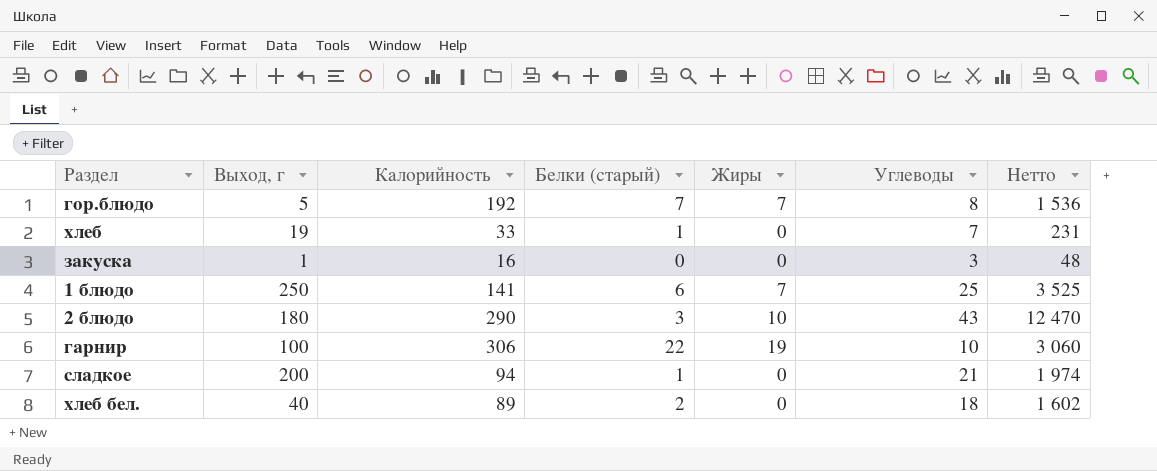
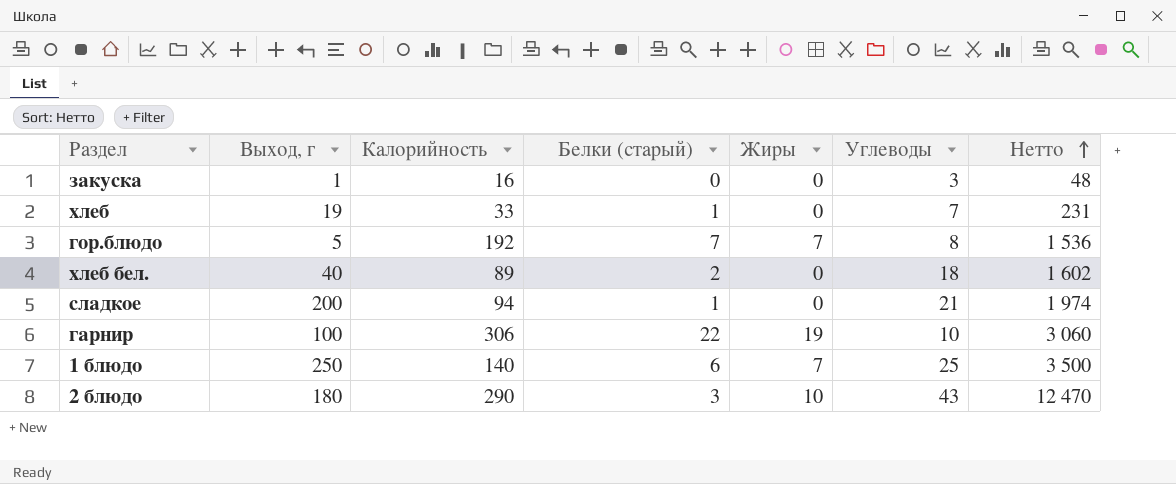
row order: none -> Нетто ascending
1 блюдо | Калорийность: 141 -> 140
1 блюдо | Нетто: 3 525 -> 3 500

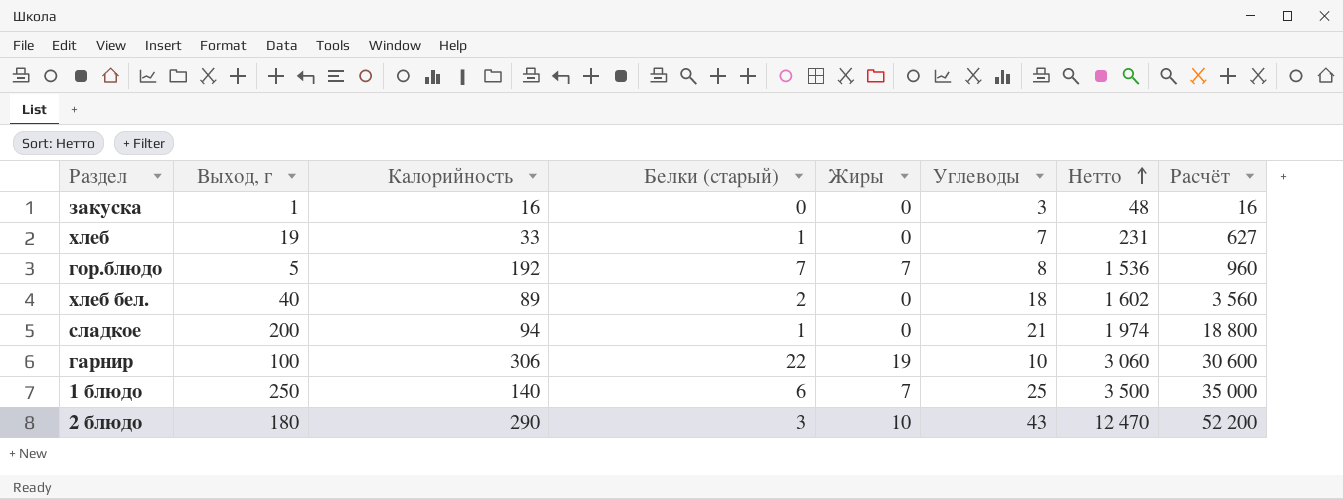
column Расчёт | formula: none -> [Выход, г] * [Калорийность]

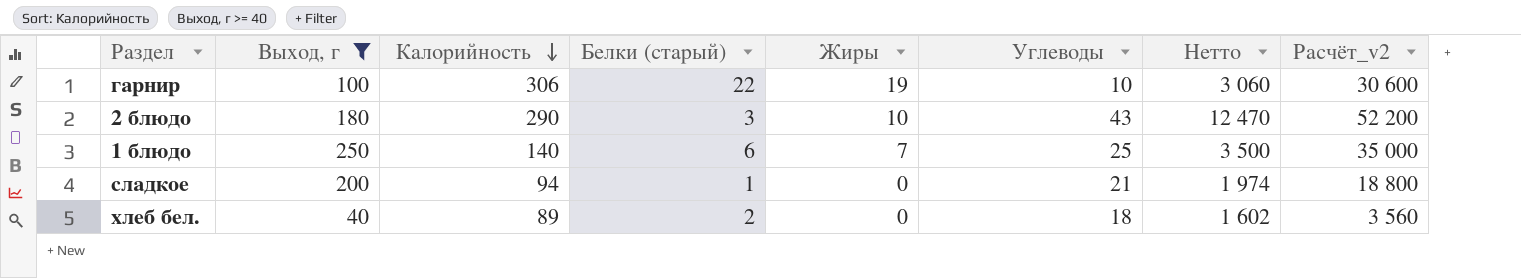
filter: none -> Выход, г >= 40
row order: Нетто ascending -> Калорийность descending
column name: Расчёт -> Расчёт_v2

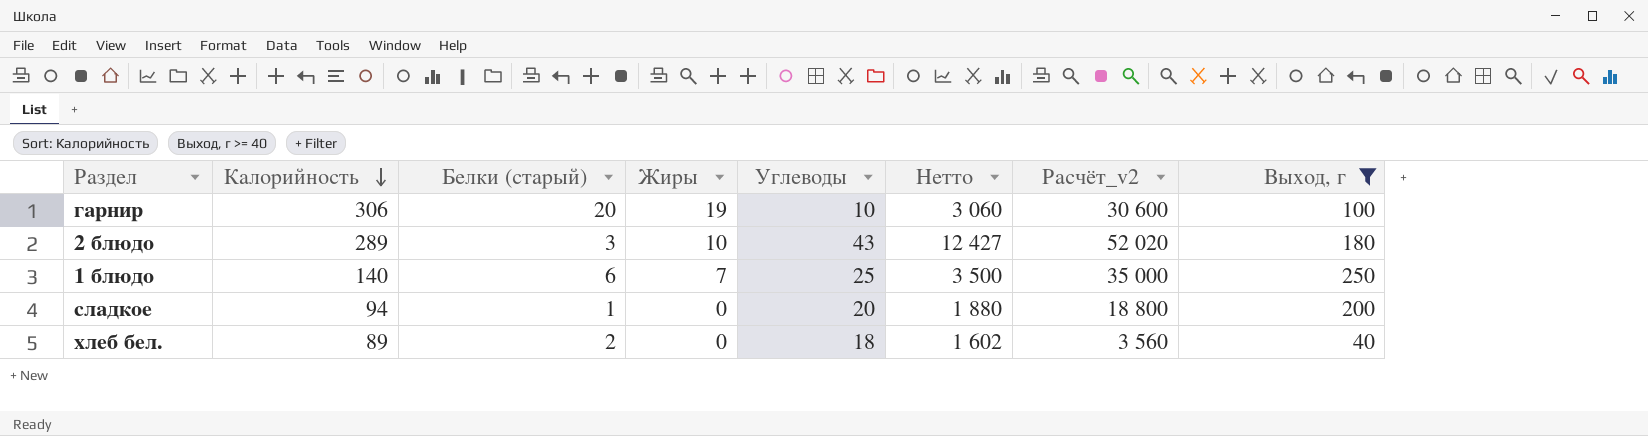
column Выход, г | position: 2 -> 8
гарнир | Белки (старый): 22 -> 20
2 блюдо | Калорийность: 290 -> 289
2 блюдо | Нетто: 12 470 -> 12 427
2 блюдо | Расчёт_v2: 52 200 -> 52 020
сладкое | Углеводы: 21 -> 20
сладкое | Нетто: 1 974 -> 1 880

